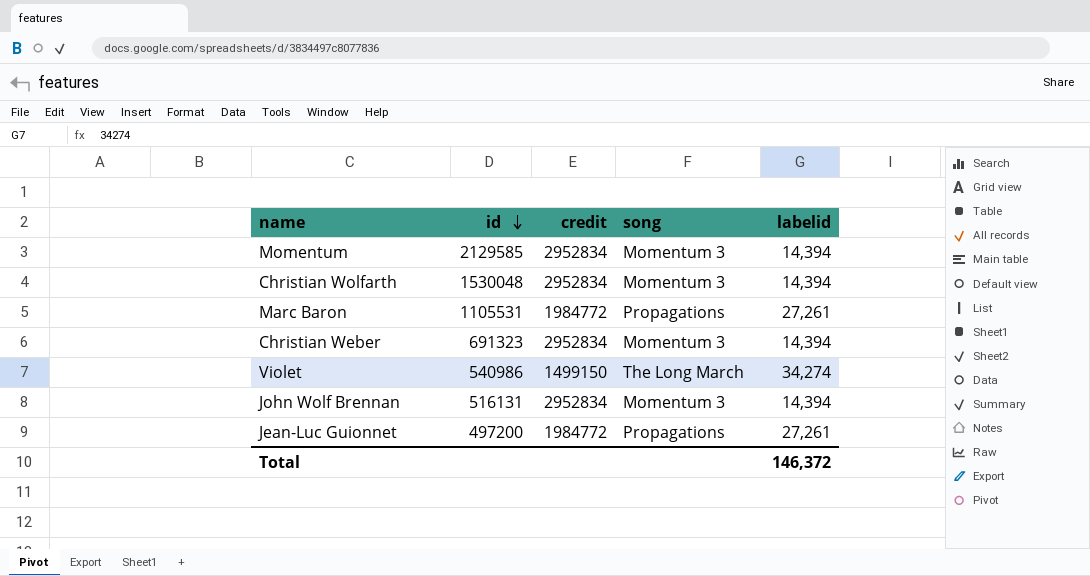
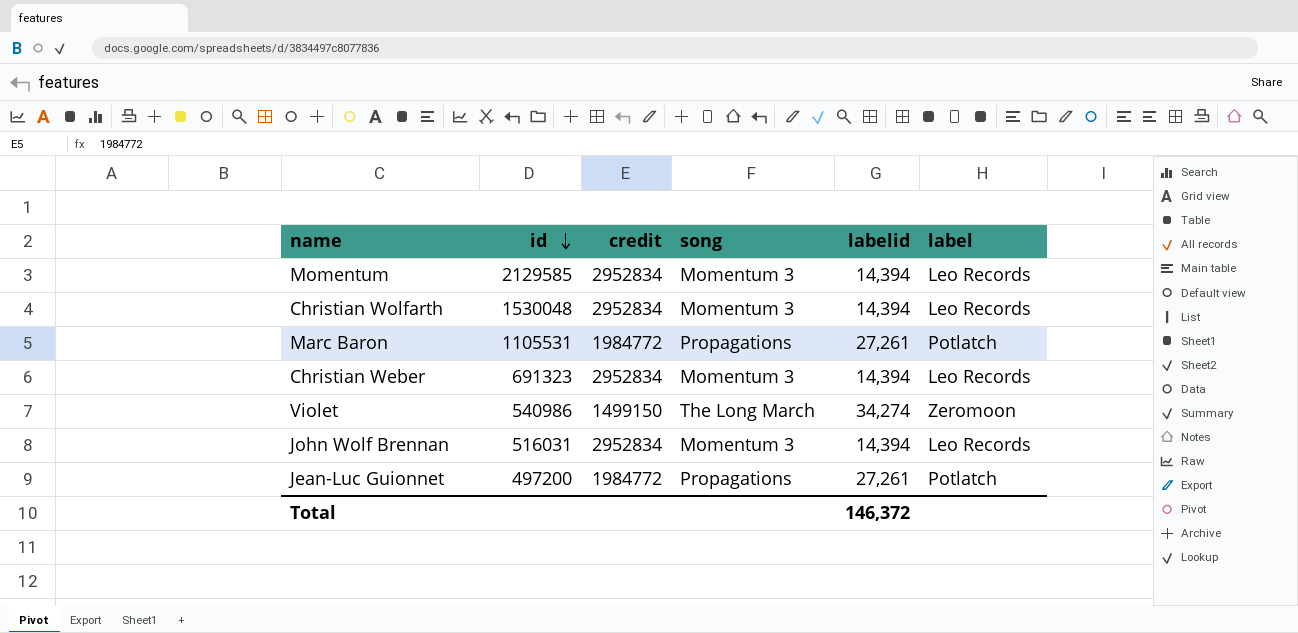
column label | position: none -> 6
John Wolf Brennan | id: 516131 -> 516031

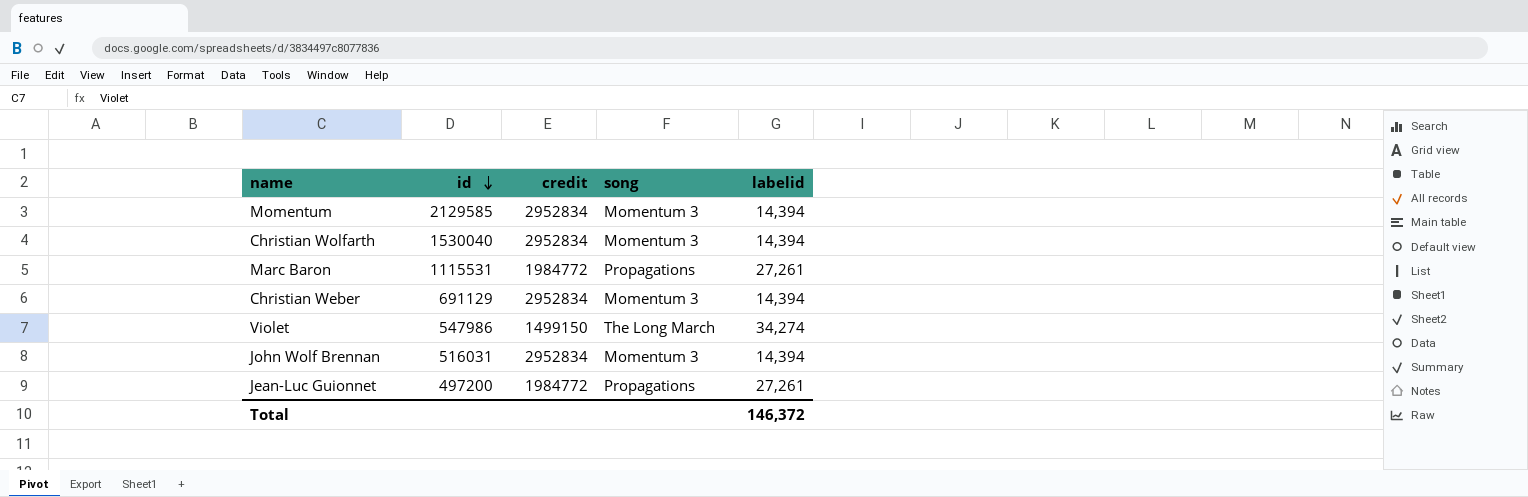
column label | position: 6 -> none
Christian Wolfarth | id: 1530048 -> 1530040
Marc Baron | id: 1105531 -> 1115531
Christian Weber | id: 691323 -> 691129
Violet | id: 540986 -> 547986

